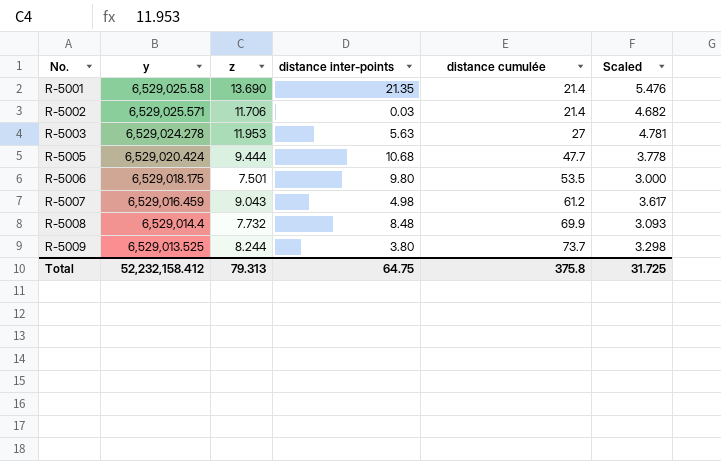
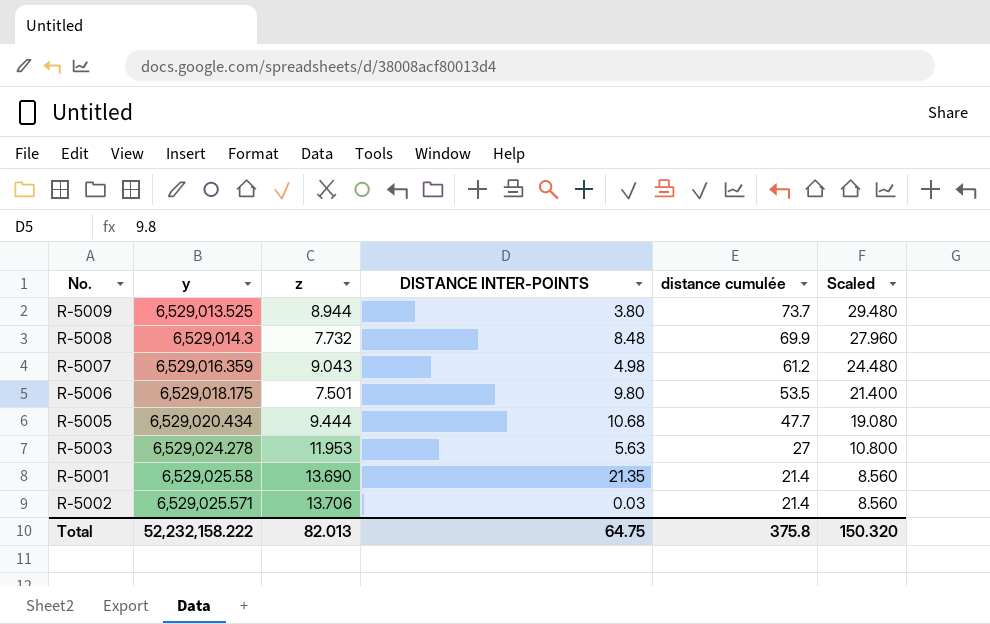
row order: No. ascending -> distance cumulée descending
column name: distance inter-points -> DISTANCE INTER-POINTS
column Scaled | formula: [z] * 0.4 -> [distance cumulée] * 0.4
R-5009 | z: 8.244 -> 8.944
R-5008 | y: 6,529,014.4 -> 6,529,014.3
R-5007 | y: 6,529,016.459 -> 6,529,016.359
R-5005 | y: 6,529,020.424 -> 6,529,020.434
R-5002 | z: 11.706 -> 13.706
Total | y: 52,232,158.412 -> 52,232,158.222
Total | z: 79.313 -> 82.013
Total | Scaled: 31.725 -> 150.320

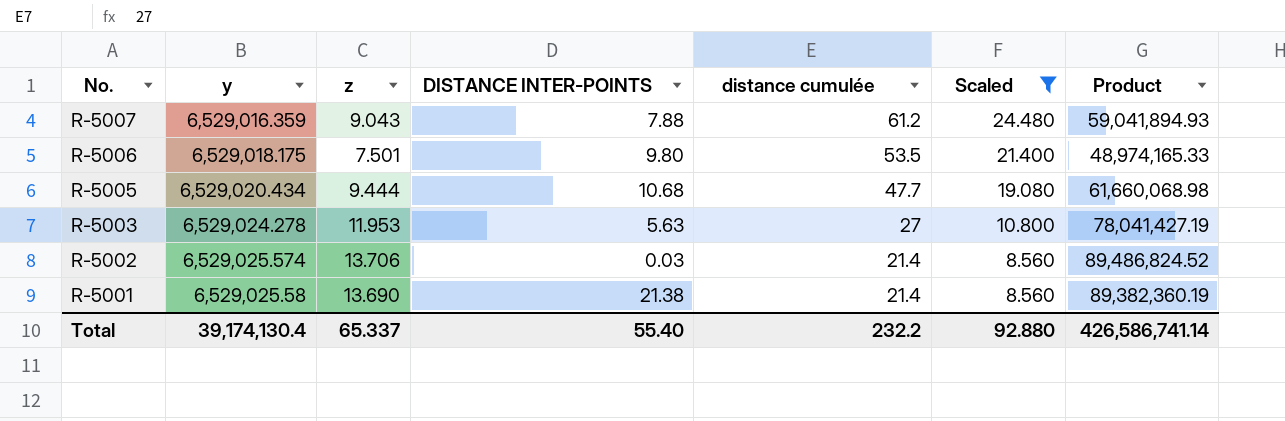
filter: none -> Scaled <= 24.480
row order: distance cumulée descending -> No. descending
column Product | formula: none -> [y] * [z]
R-5007 | DISTANCE INTER-POINTS: 4.98 -> 7.88
R-5002 | y: 6,529,025.571 -> 6,529,025.574
R-5001 | DISTANCE INTER-POINTS: 21.35 -> 21.38
Total | y: 52,232,158.222 -> 39,174,130.4
Total | z: 82.013 -> 65.337
Total | DISTANCE INTER-POINTS: 64.75 -> 55.40
Total | distance cumulée: 375.8 -> 232.2
Total | Scaled: 150.320 -> 92.880

